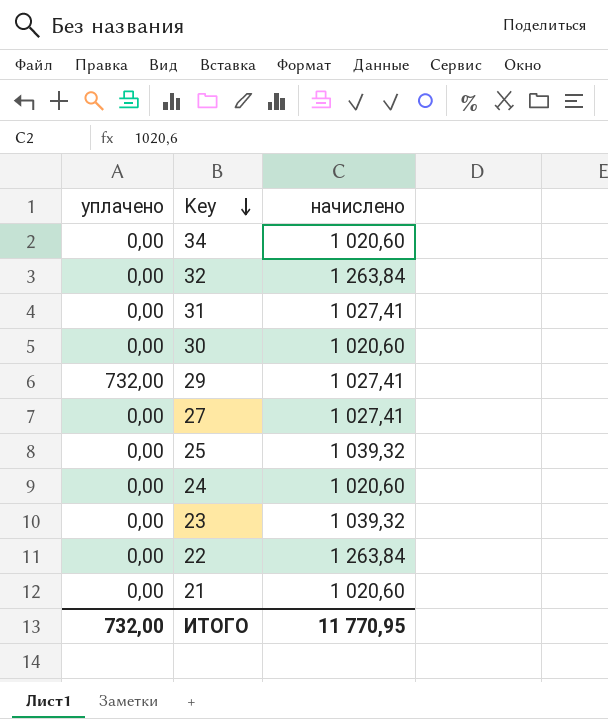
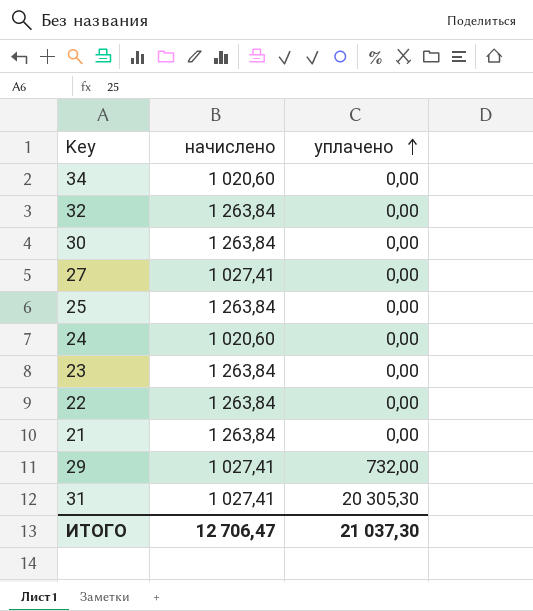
row order: Key descending -> уплачено ascending
column уплачено | position: 1 -> 3
30 | начислено: 1 020,60 -> 1 263,84
25 | начислено: 1 039,32 -> 1 263,84
23 | начислено: 1 039,32 -> 1 263,84
21 | начислено: 1 020,60 -> 1 263,84
31 | уплачено: 0,00 -> 20 305,30
ИТОГО | начислено: 11 770,95 -> 12 706,47
ИТОГО | уплачено: 732,00 -> 21 037,30

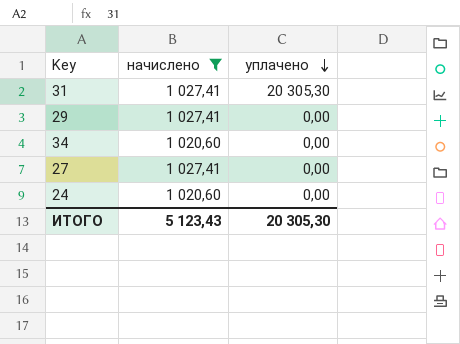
filter: none -> начислено != 1 263,84
row order: уплачено ascending -> уплачено descending
29 | уплачено: 732,00 -> 0,00
ИТОГО | начислено: 12 706,47 -> 5 123,43
ИТОГО | уплачено: 21 037,30 -> 20 305,30

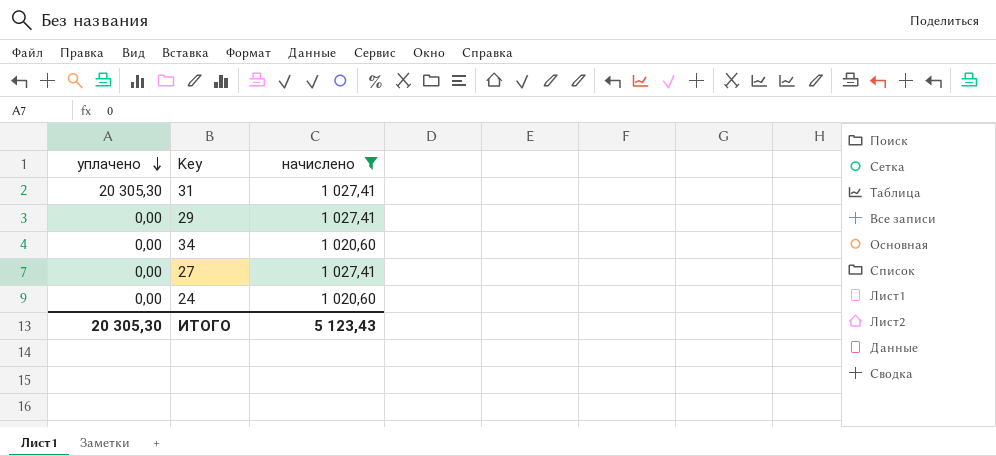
column уплачено | position: 3 -> 1

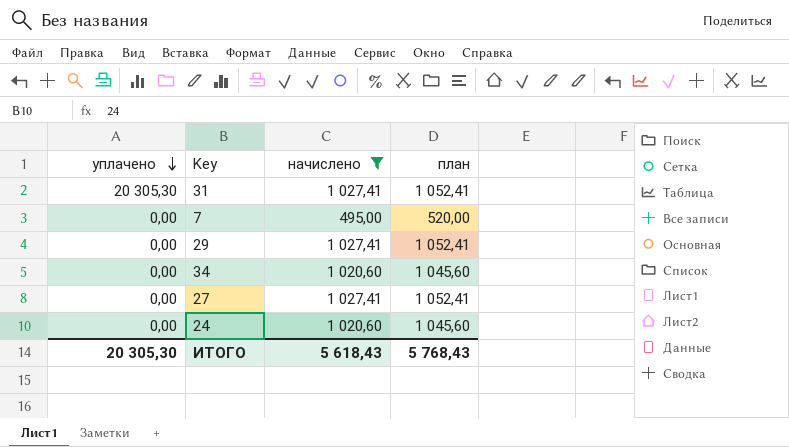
column план | formula: none -> [начислено] + 25
row 7: none -> 0,00 | 495,00 | 520,00
ИТОГО | начислено: 5 123,43 -> 5 618,43

